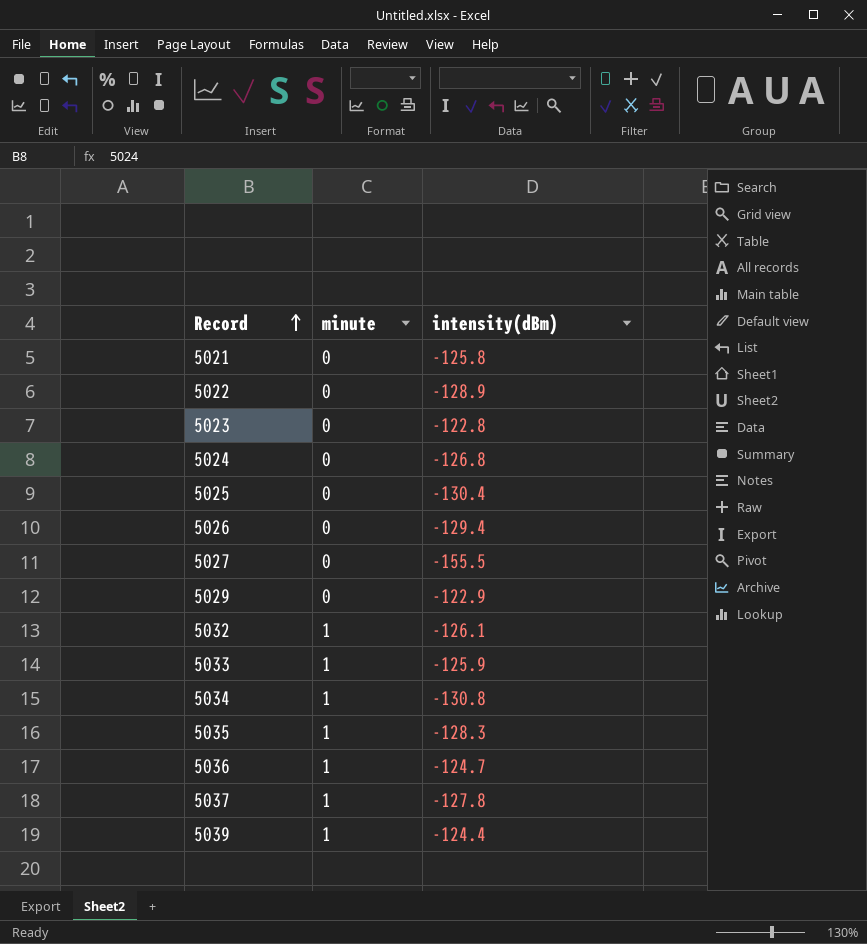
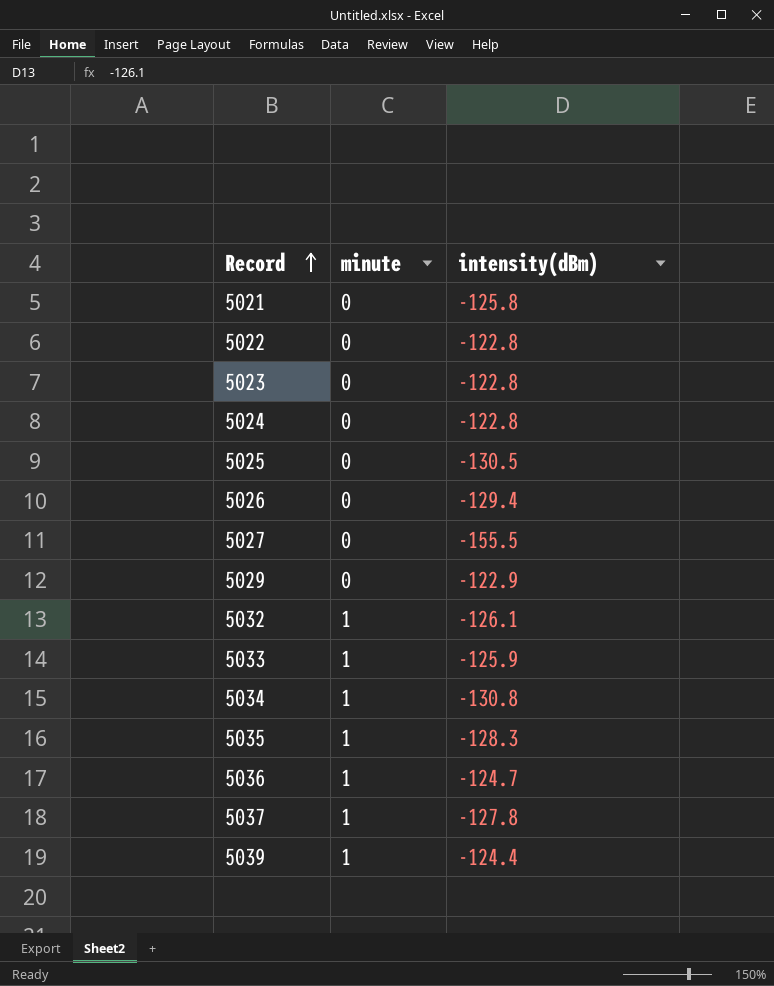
5022 | intensity(dBm): -128.9 -> -122.8
5024 | intensity(dBm): -126.8 -> -122.8
5025 | intensity(dBm): -130.4 -> -130.5

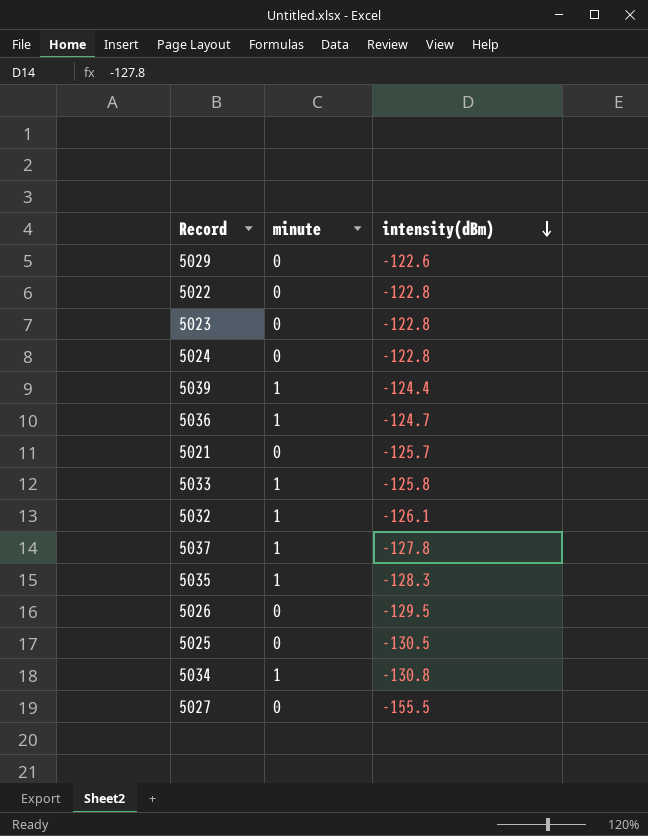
row order: Record ascending -> intensity(dBm) descending
5029 | intensity(dBm): -122.9 -> -122.6
5021 | intensity(dBm): -125.8 -> -125.7
5033 | intensity(dBm): -125.9 -> -125.8
5026 | intensity(dBm): -129.4 -> -129.5

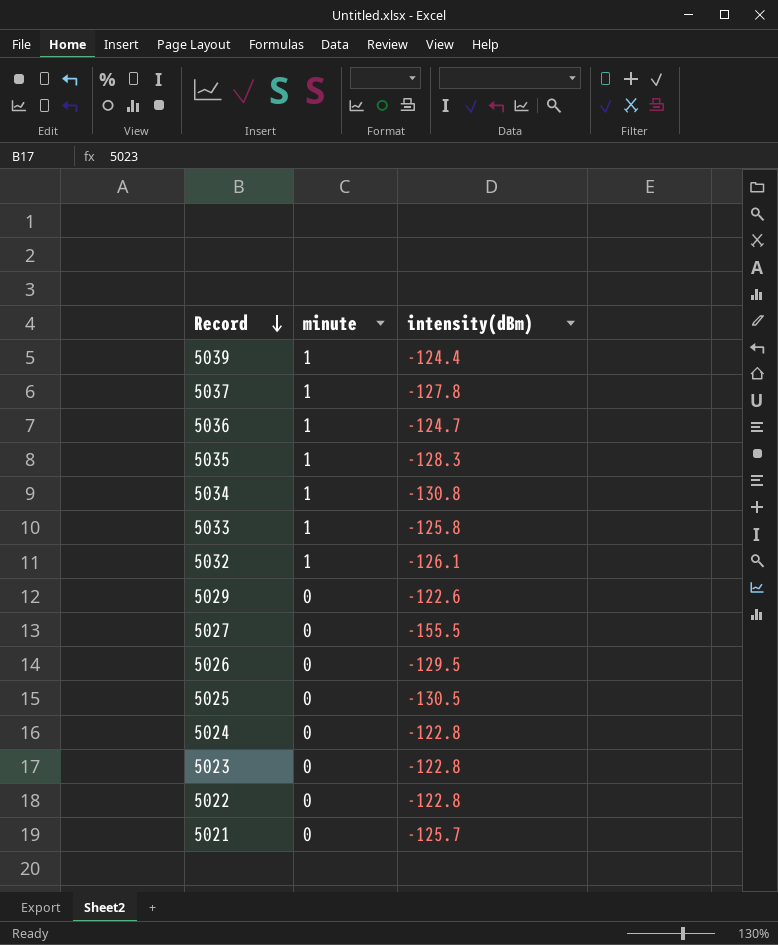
row order: intensity(dBm) descending -> Record descending

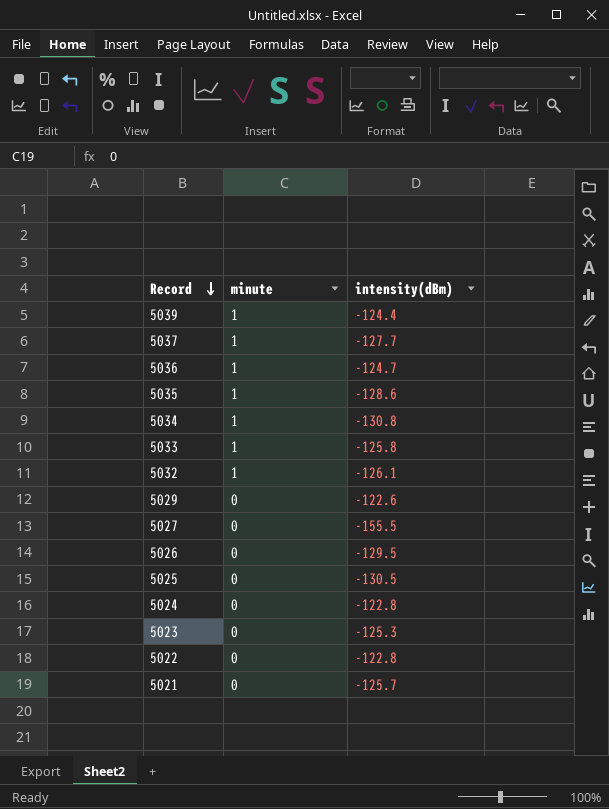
5037 | intensity(dBm): -127.8 -> -127.7
5035 | intensity(dBm): -128.3 -> -128.6
5023 | intensity(dBm): -122.8 -> -125.3

